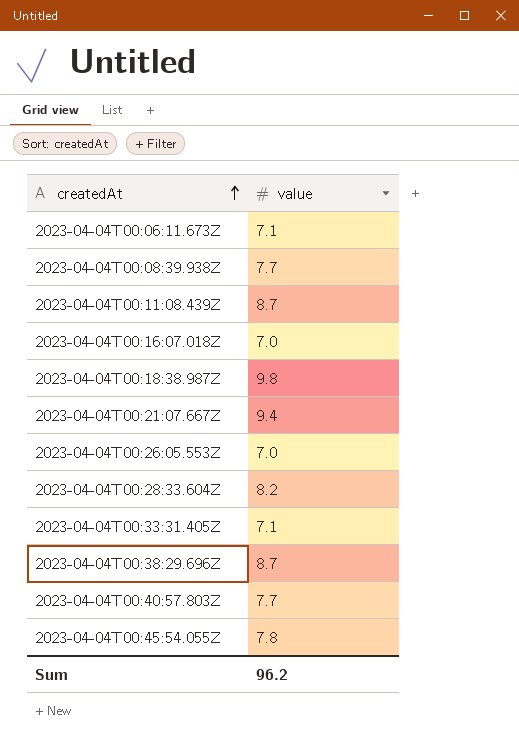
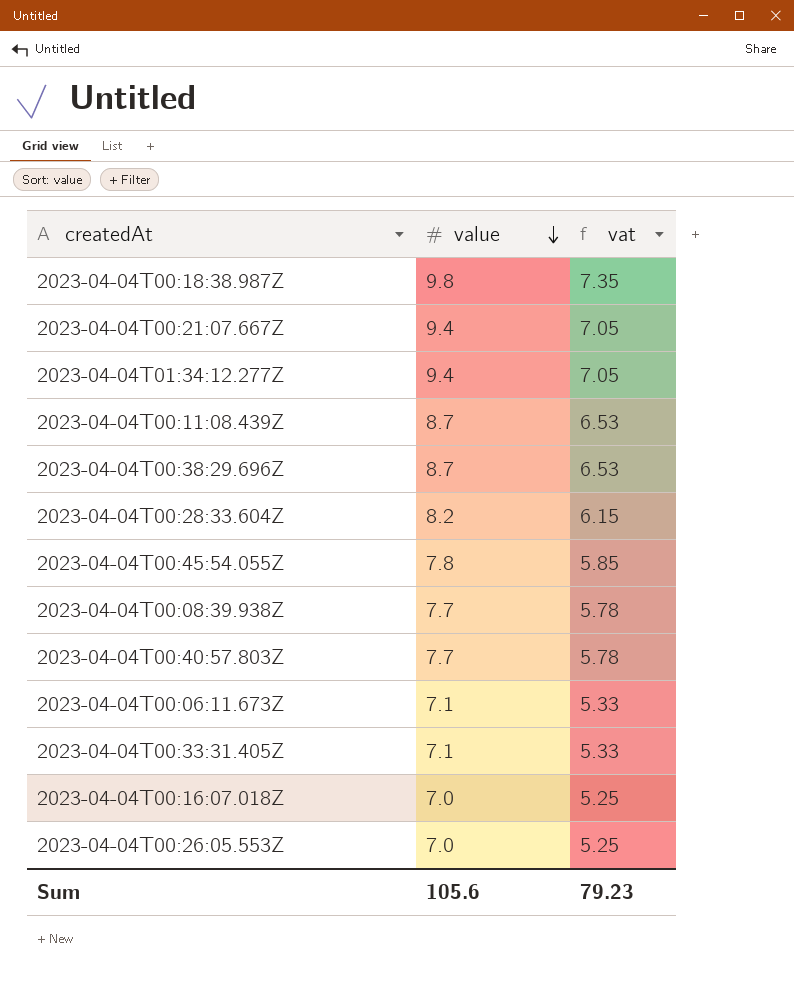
row order: createdAt ascending -> value descending
column vat | formula: none -> [value] * 0.75
row 2023-04-04T01:34:12.277Z: none -> 9.4 | 7.05
Sum | value: 96.2 -> 105.6

